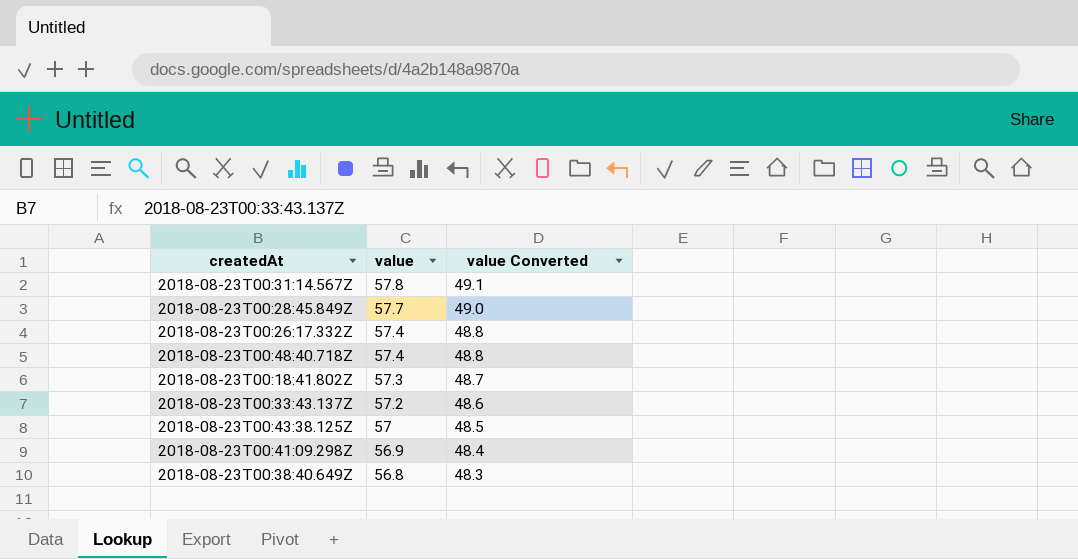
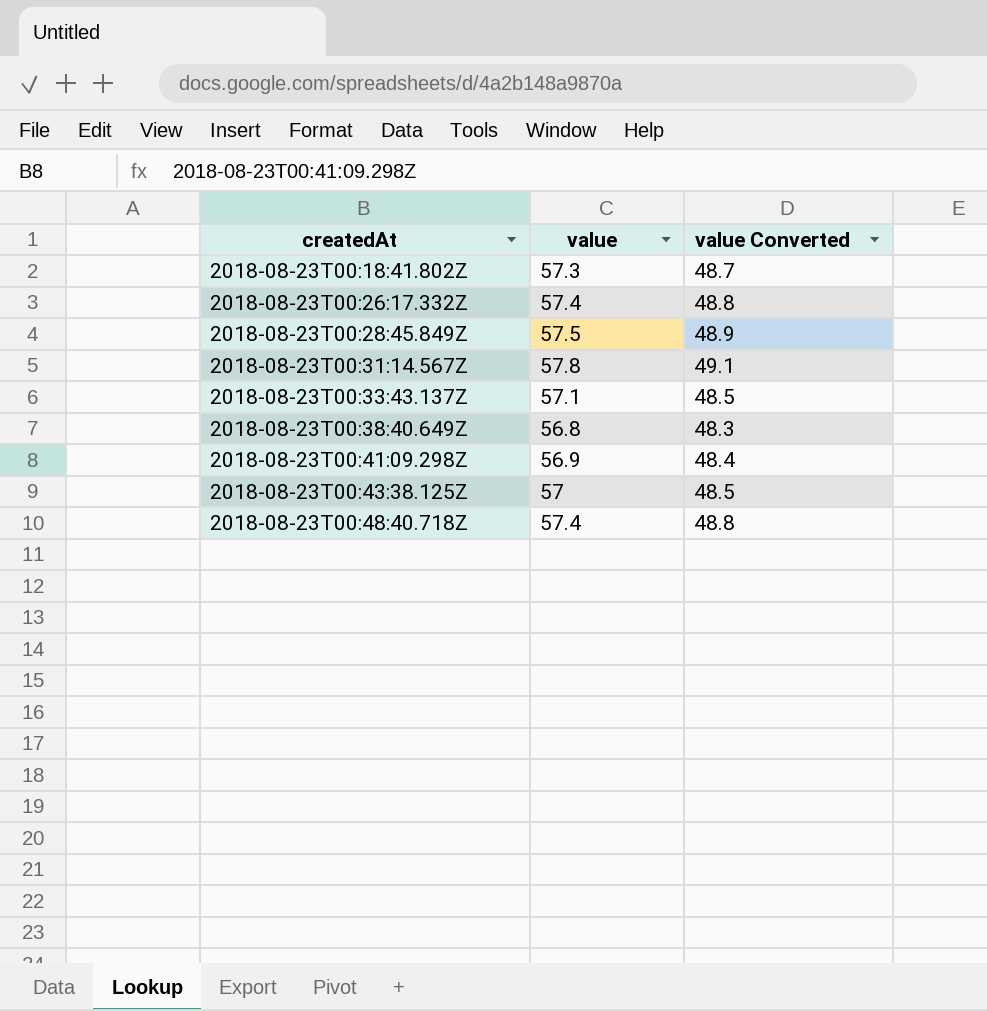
row order: value descending -> createdAt ascending
2018-08-23T00:28:45.849Z | value: 57.7 -> 57.5
2018-08-23T00:28:45.849Z | value Converted: 49.0 -> 48.9
2018-08-23T00:33:43.137Z | value: 57.2 -> 57.1
2018-08-23T00:33:43.137Z | value Converted: 48.6 -> 48.5

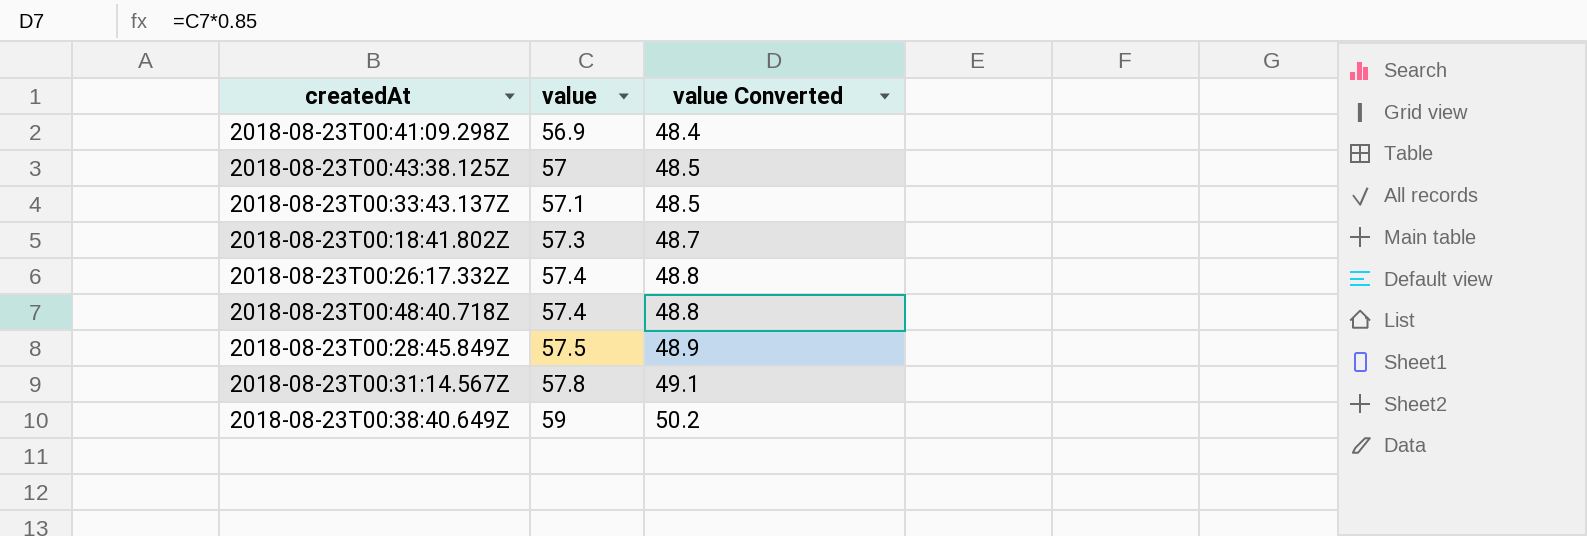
row order: createdAt ascending -> value ascending
2018-08-23T00:38:40.649Z | value: 56.8 -> 59
2018-08-23T00:38:40.649Z | value Converted: 48.3 -> 50.2

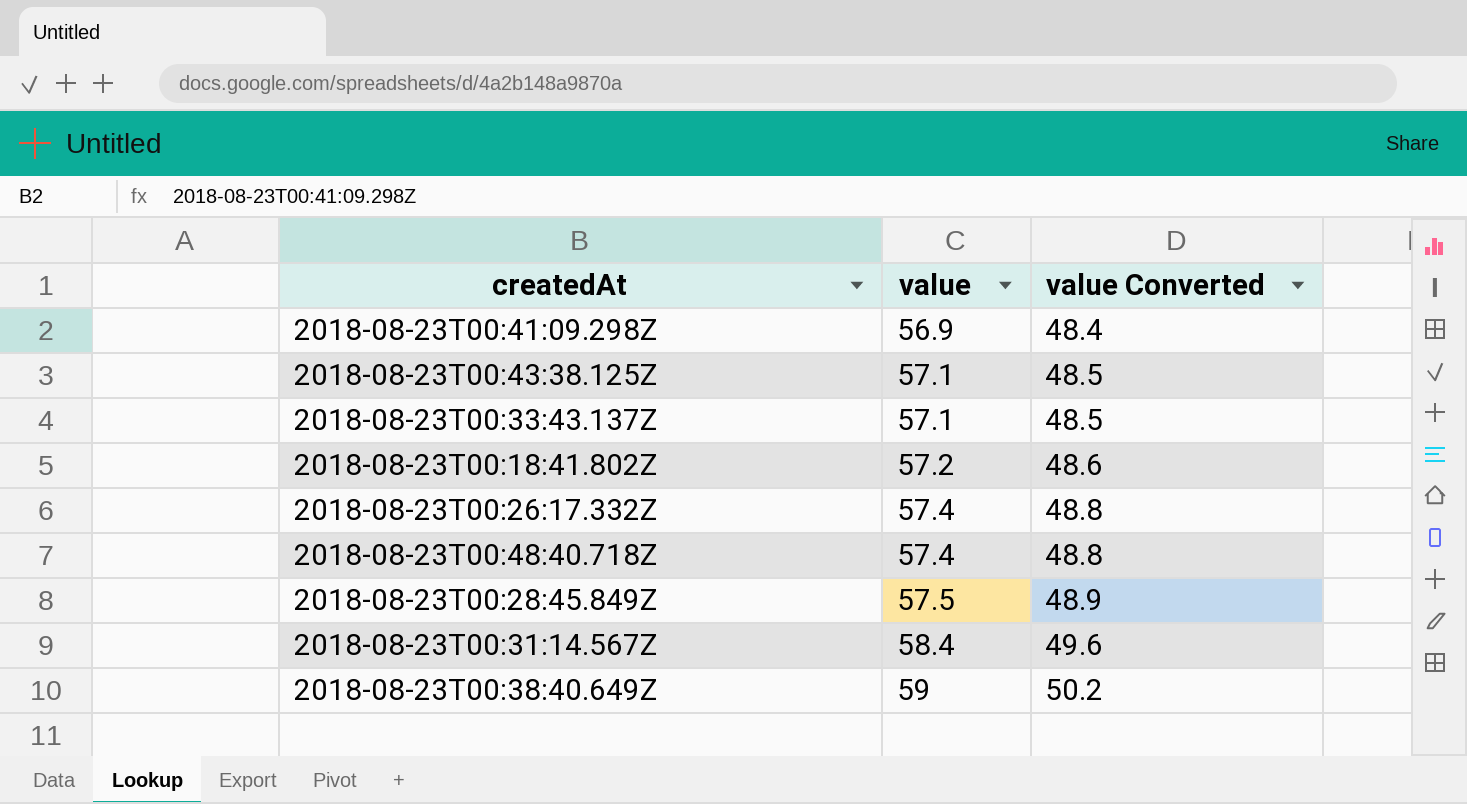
2018-08-23T00:43:38.125Z | value: 57 -> 57.1
2018-08-23T00:18:41.802Z | value: 57.3 -> 57.2
2018-08-23T00:18:41.802Z | value Converted: 48.7 -> 48.6
2018-08-23T00:31:14.567Z | value: 57.8 -> 58.4
2018-08-23T00:31:14.567Z | value Converted: 49.1 -> 49.6

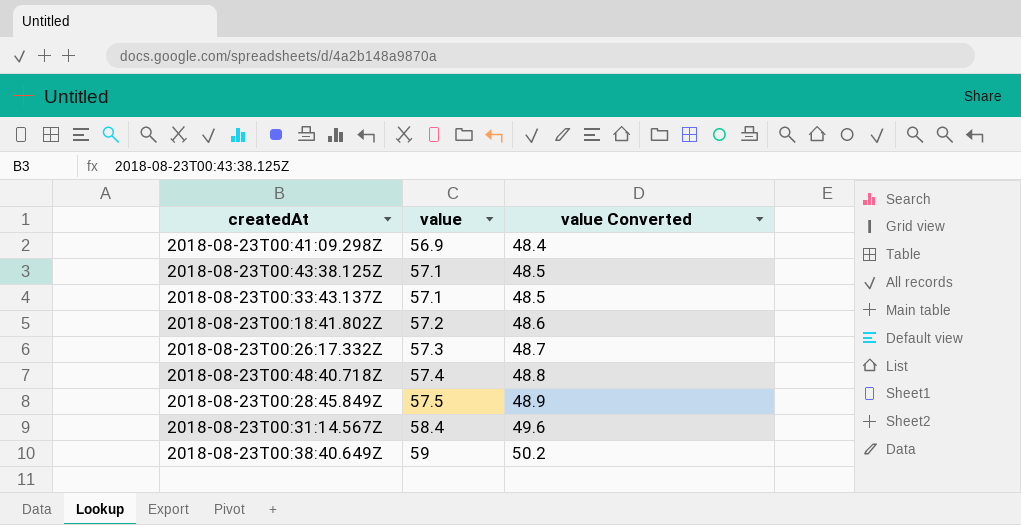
2018-08-23T00:26:17.332Z | value: 57.4 -> 57.3
2018-08-23T00:26:17.332Z | value Converted: 48.8 -> 48.7

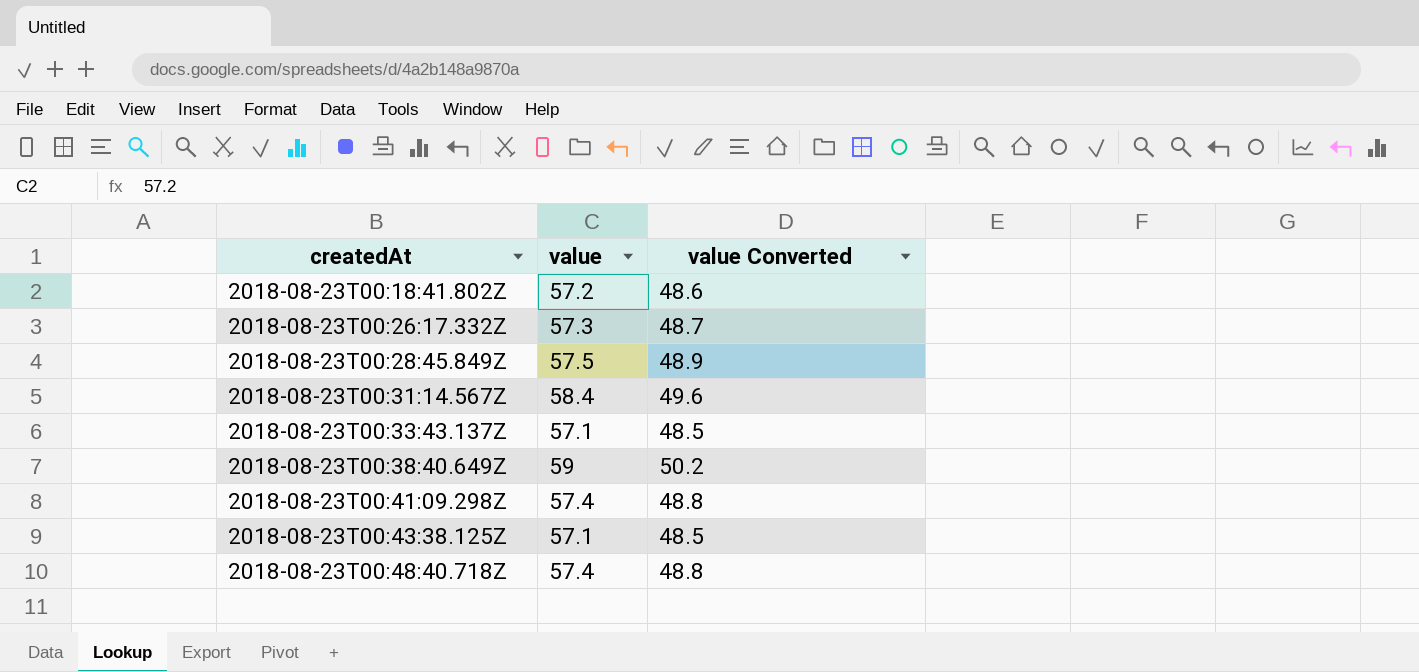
row order: value ascending -> createdAt ascending
2018-08-23T00:41:09.298Z | value: 56.9 -> 57.4
2018-08-23T00:41:09.298Z | value Converted: 48.4 -> 48.8

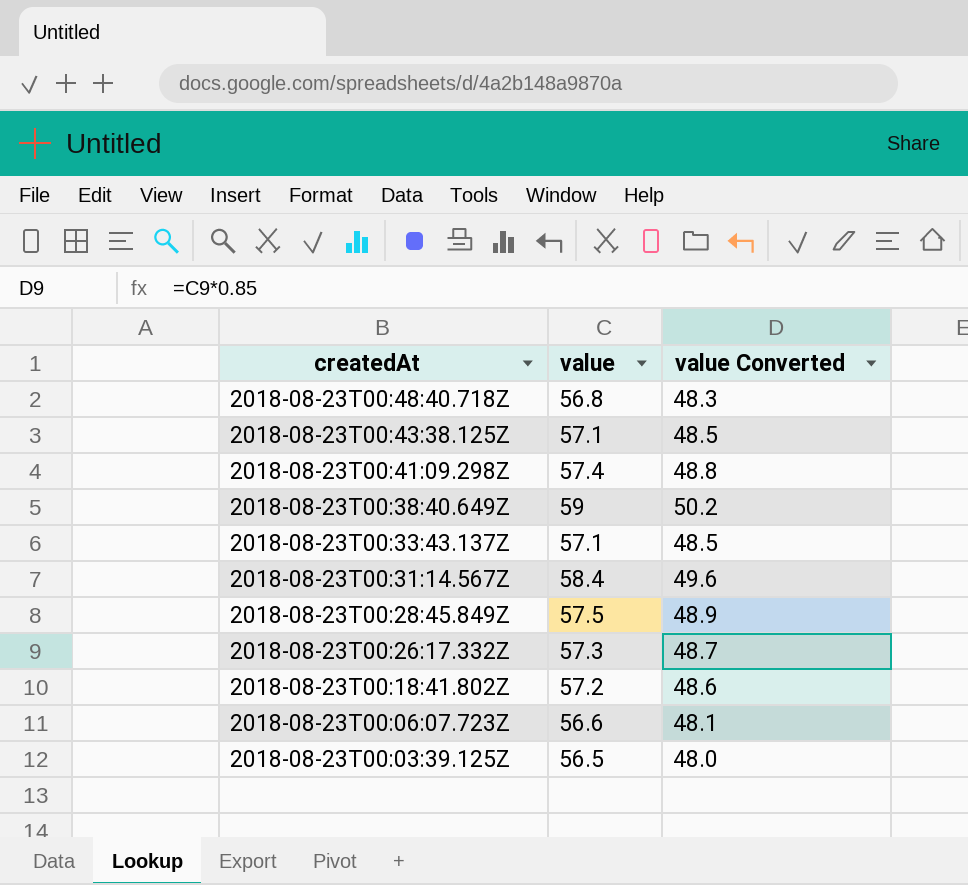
row order: createdAt ascending -> createdAt descending
2018-08-23T00:48:40.718Z | value: 57.4 -> 56.8
2018-08-23T00:48:40.718Z | value Converted: 48.8 -> 48.3
row 2018-08-23T00:06:07.723Z: none -> 56.6 | 48.1
row 2018-08-23T00:03:39.125Z: none -> 56.5 | 48.0

